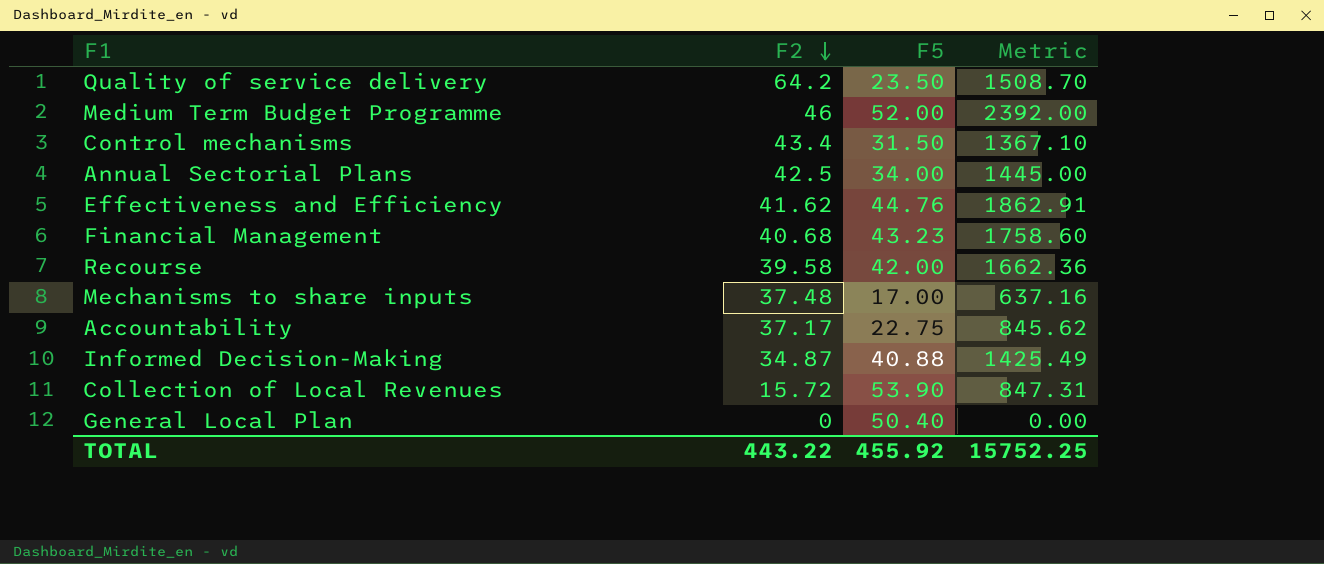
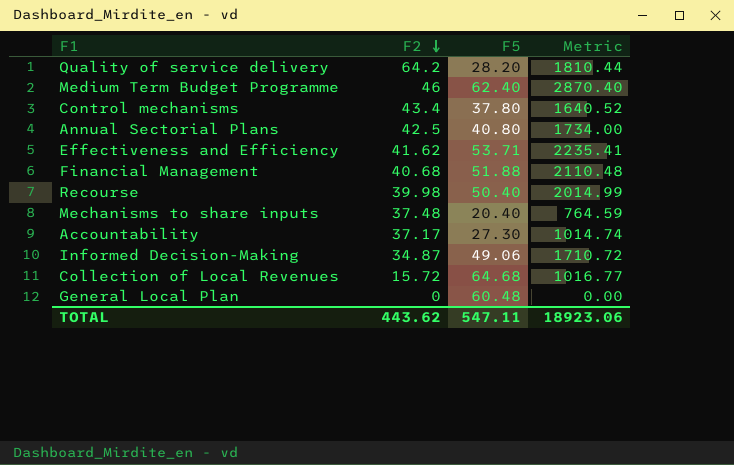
Quality of service delivery | F5: 23.50 -> 28.20
Quality of service delivery | Metric: 1508.70 -> 1810.44
Medium Term Budget Programme | F5: 52.00 -> 62.40
Medium Term Budget Programme | Metric: 2392.00 -> 2870.40
Control mechanisms | F5: 31.50 -> 37.80
Control mechanisms | Metric: 1367.10 -> 1640.52
Annual Sectorial Plans | F5: 34.00 -> 40.80
Annual Sectorial Plans | Metric: 1445.00 -> 1734.00
Effectiveness and Efficiency | F5: 44.76 -> 53.71
Effectiveness and Efficiency | Metric: 1862.91 -> 2235.41
Financial Management | F5: 43.23 -> 51.88
Financial Management | Metric: 1758.60 -> 2110.48
Recourse | F2: 39.58 -> 39.98
Recourse | F5: 42.00 -> 50.40
Recourse | Metric: 1662.36 -> 2014.99
Mechanisms to share inputs | F5: 17.00 -> 20.40
Mechanisms to share inputs | Metric: 637.16 -> 764.59
Accountability | F5: 22.75 -> 27.30
Accountability | Metric: 845.62 -> 1014.74
Informed Decision-Making | F5: 40.88 -> 49.06
Informed Decision-Making | Metric: 1425.49 -> 1710.72
Collection of Local Revenues | F5: 53.90 -> 64.68
Collection of Local Revenues | Metric: 847.31 -> 1016.77
General Local Plan | F5: 50.40 -> 60.48
TOTAL | F2: 443.22 -> 443.62
TOTAL | F5: 455.92 -> 547.11
TOTAL | Metric: 15752.25 -> 18923.06

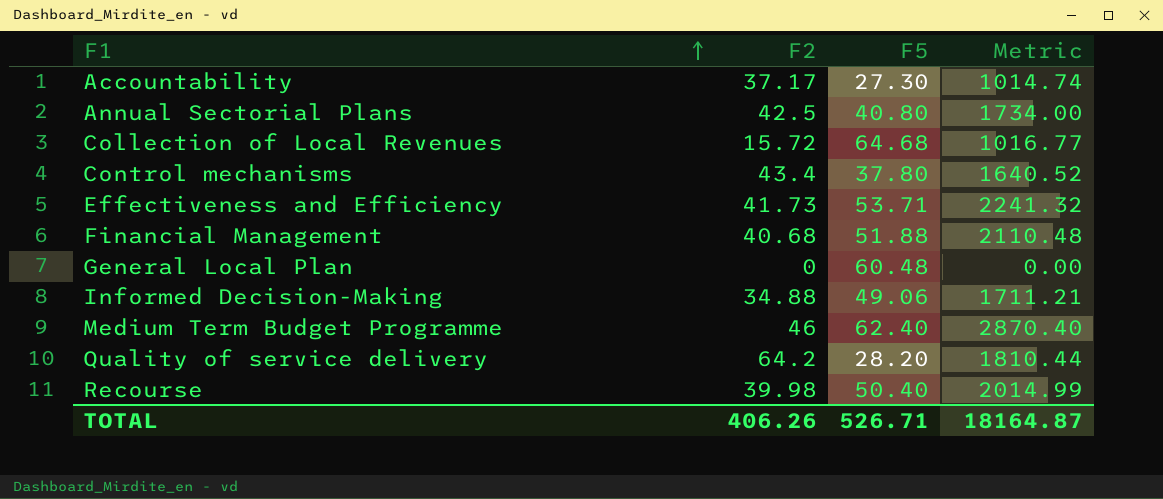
row order: F2 descending -> F1 ascending
row Mechanisms to share inputs: 37.48 | 20.40 | 764.59 -> none
Effectiveness and Efficiency | F2: 41.62 -> 41.73
Effectiveness and Efficiency | Metric: 2235.41 -> 2241.32
Informed Decision-Making | F2: 34.87 -> 34.88
Informed Decision-Making | Metric: 1710.72 -> 1711.21
TOTAL | F2: 443.62 -> 406.26
TOTAL | F5: 547.11 -> 526.71
TOTAL | Metric: 18923.06 -> 18164.87

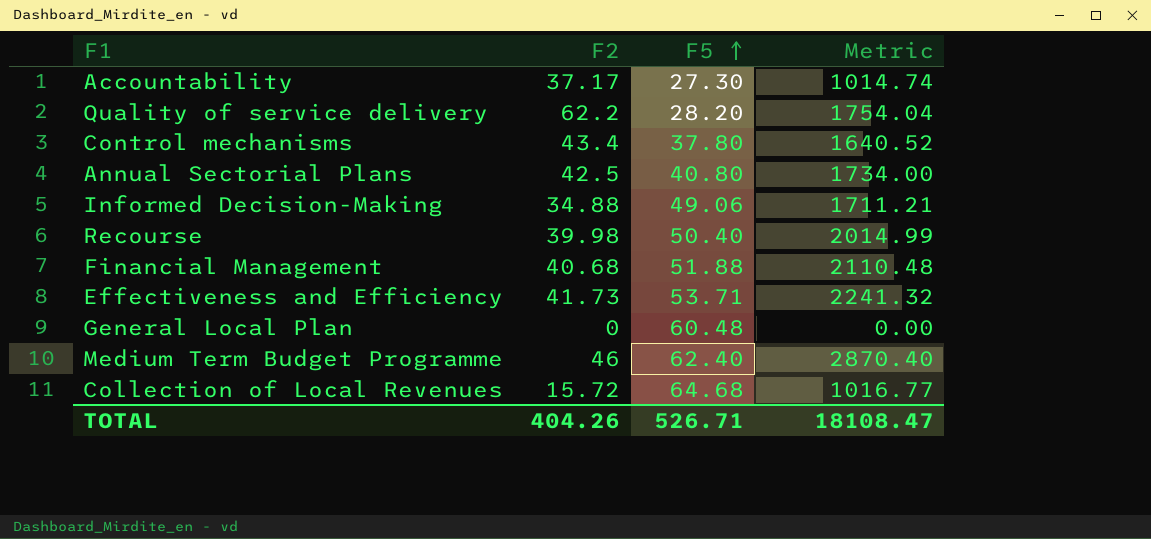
row order: F1 ascending -> F5 ascending
Quality of service delivery | F2: 64.2 -> 62.2
Quality of service delivery | Metric: 1810.44 -> 1754.04
TOTAL | F2: 406.26 -> 404.26
TOTAL | Metric: 18164.87 -> 18108.47

